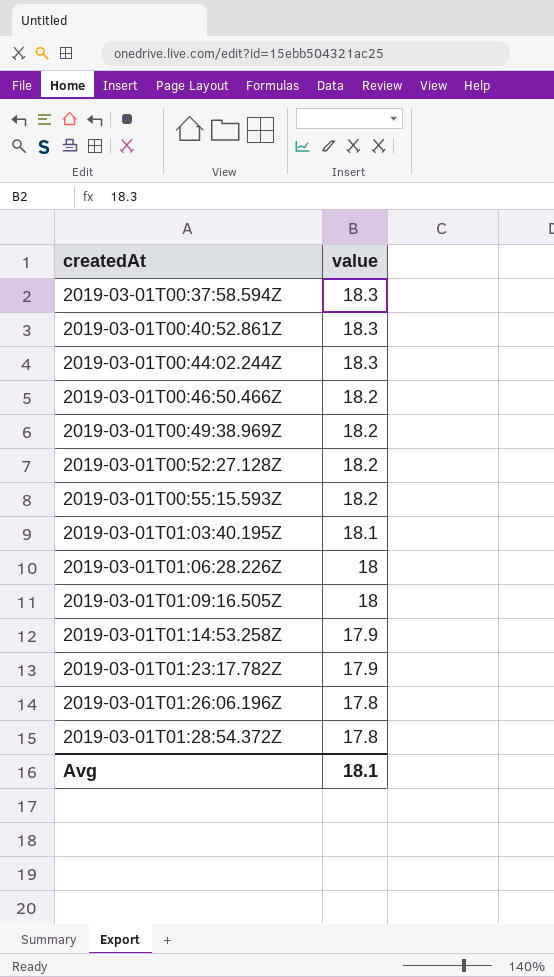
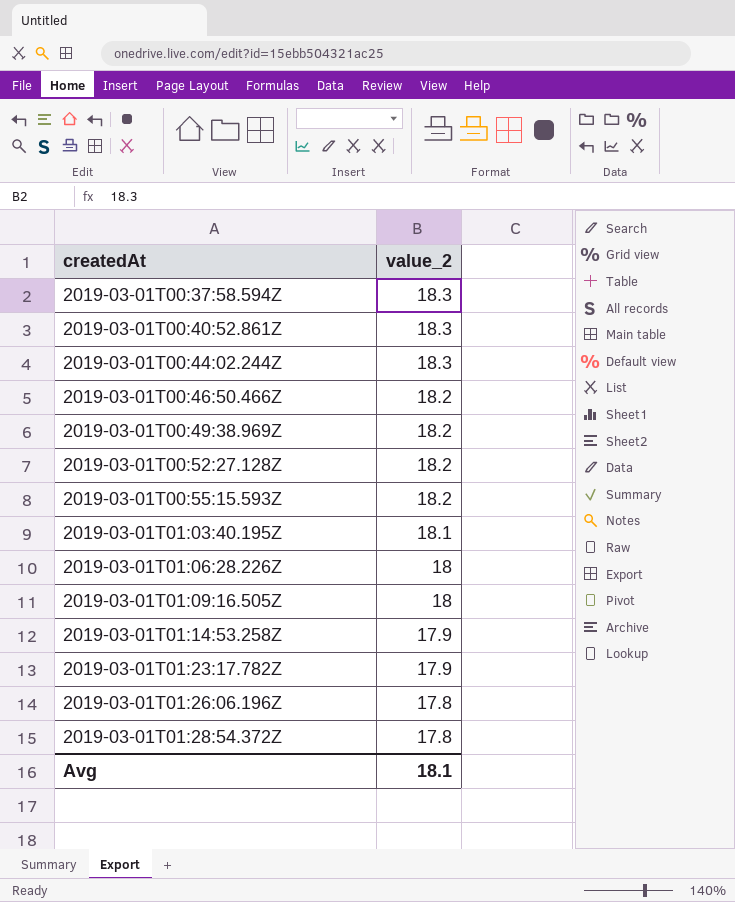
column name: value -> value_2

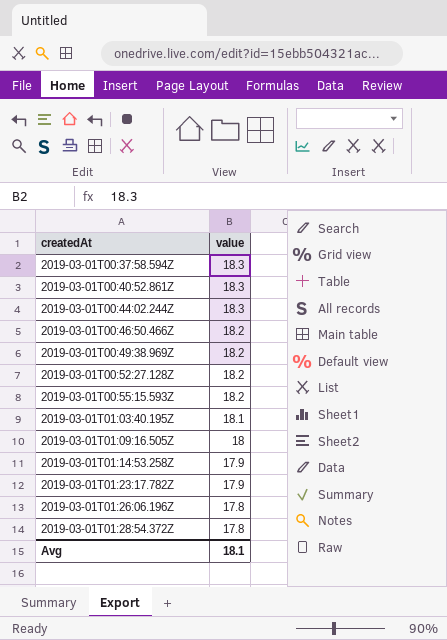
column name: value_2 -> value
row 2019-03-01T01:06:28.226Z: 18 -> none

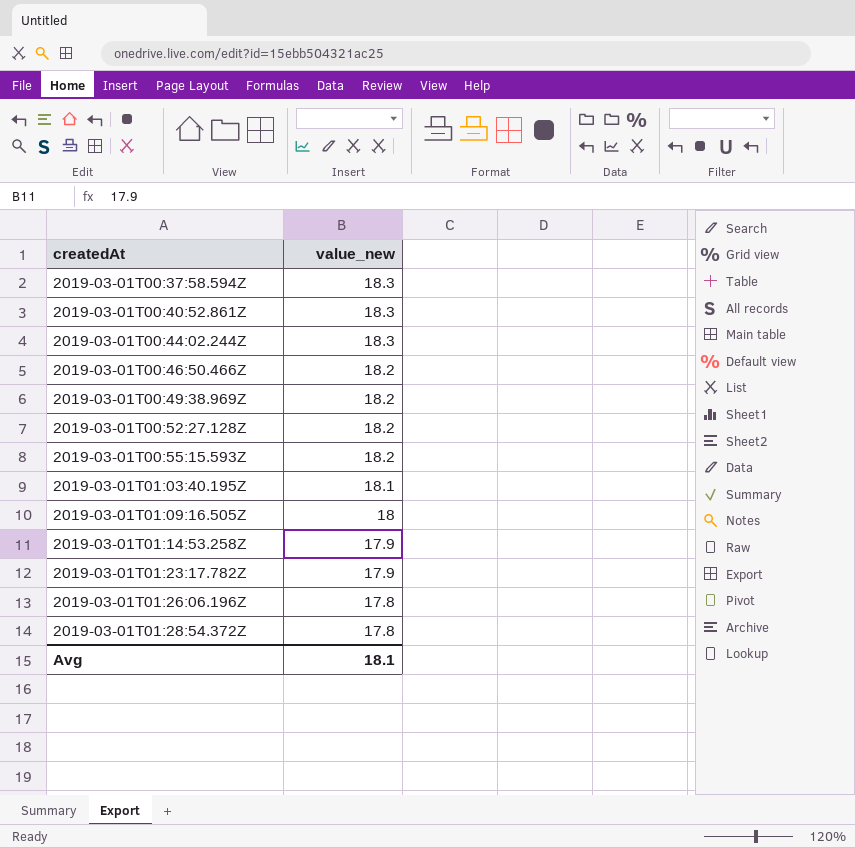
column name: value -> value_new

